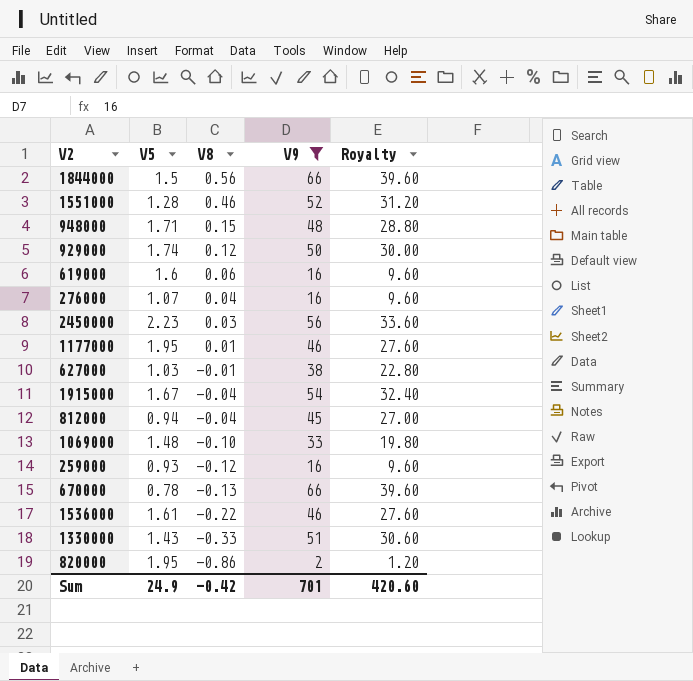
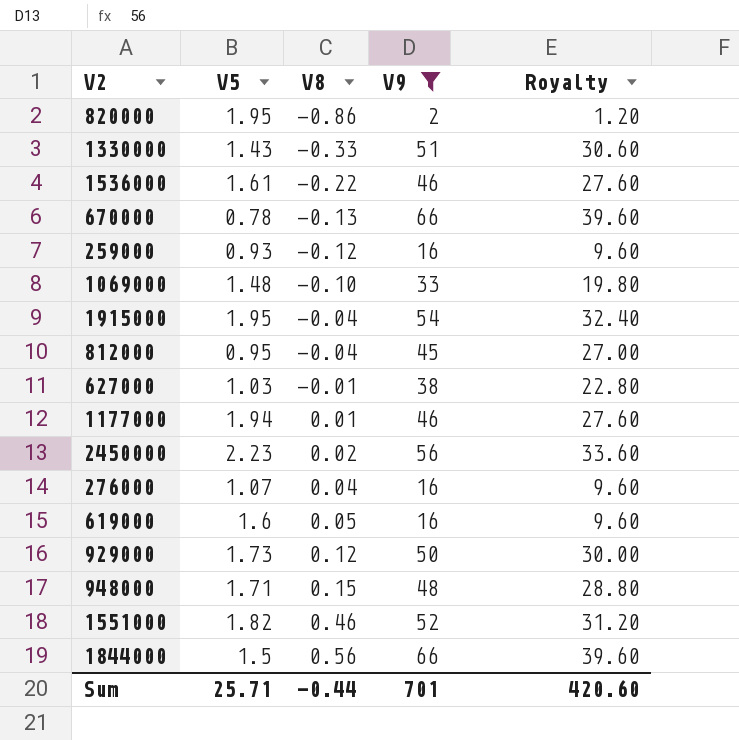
row order: V8 descending -> V8 ascending
1915000 | V5: 1.67 -> 1.95
812000 | V5: 0.94 -> 0.95
1177000 | V5: 1.95 -> 1.94
2450000 | V8: 0.03 -> 0.02
619000 | V8: 0.06 -> 0.05
929000 | V5: 1.74 -> 1.73
1551000 | V5: 1.28 -> 1.82
Sum | V5: 24.9 -> 25.71
Sum | V8: -0.42 -> -0.44

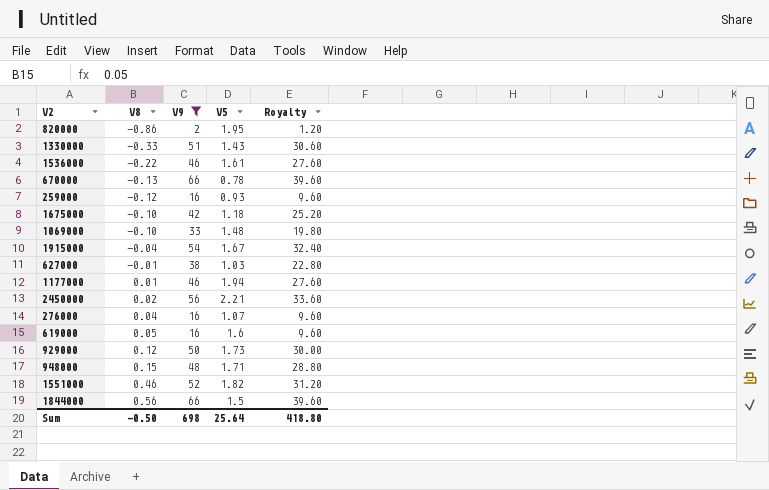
column V5 | position: 2 -> 4
row 812000: 0.95 | -0.04 | 45 | 27.00 -> none
row 1675000: none -> -0.10 | 42 | 1.18 | 25.20
1915000 | V5: 1.95 -> 1.67
2450000 | V5: 2.23 -> 2.21
Sum | V8: -0.44 -> -0.50
Sum | V9: 701 -> 698
Sum | V5: 25.71 -> 25.64
Sum | Royalty: 420.60 -> 418.80

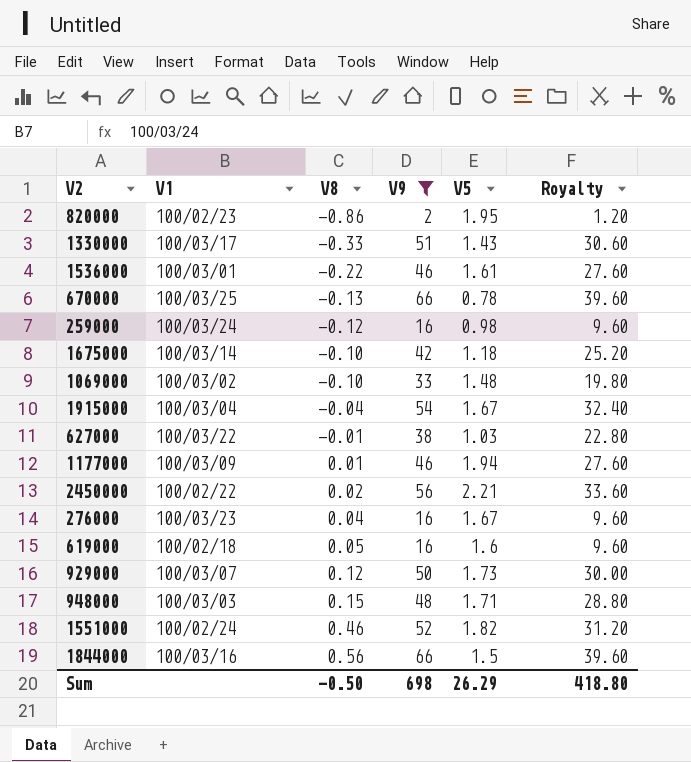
column V1 | position: none -> 2
259000 | V5: 0.93 -> 0.98
276000 | V5: 1.07 -> 1.67
Sum | V5: 25.64 -> 26.29

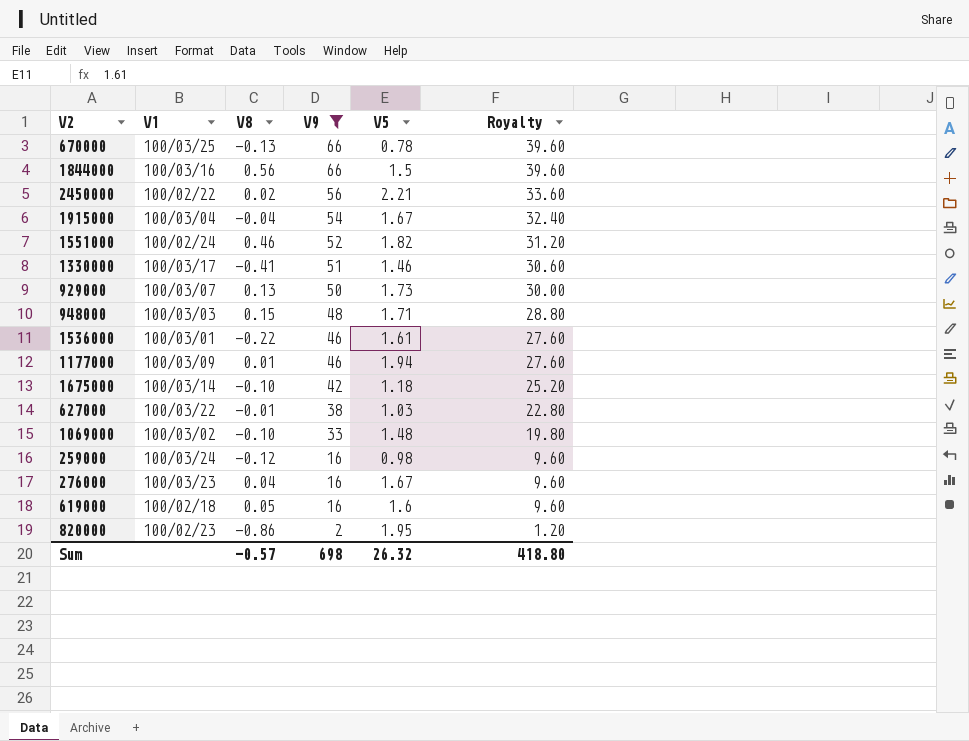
row order: V8 ascending -> V9 descending
1330000 | V8: -0.33 -> -0.41
1330000 | V5: 1.43 -> 1.46
929000 | V8: 0.12 -> 0.13
Sum | V8: -0.50 -> -0.57
Sum | V5: 26.29 -> 26.32

